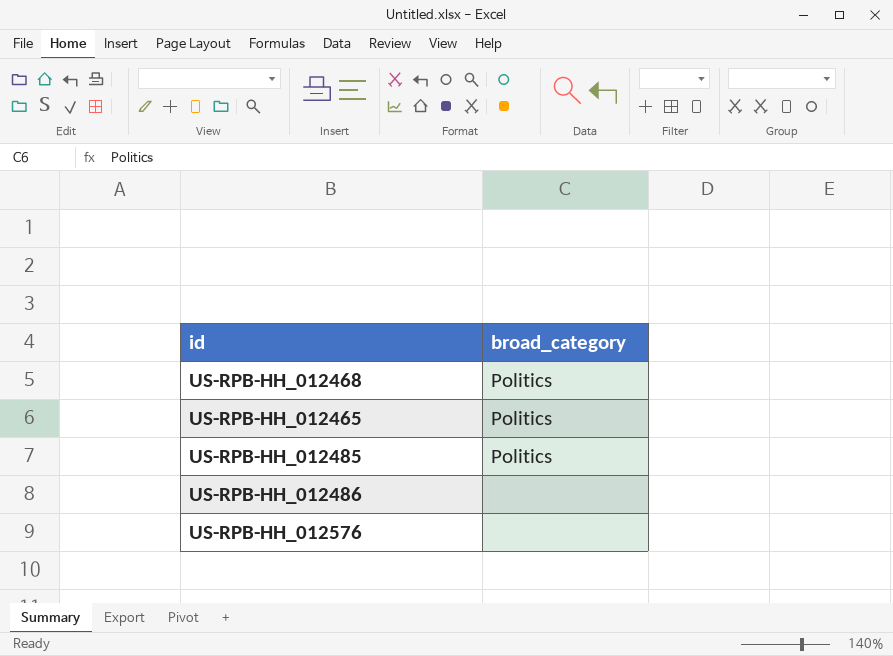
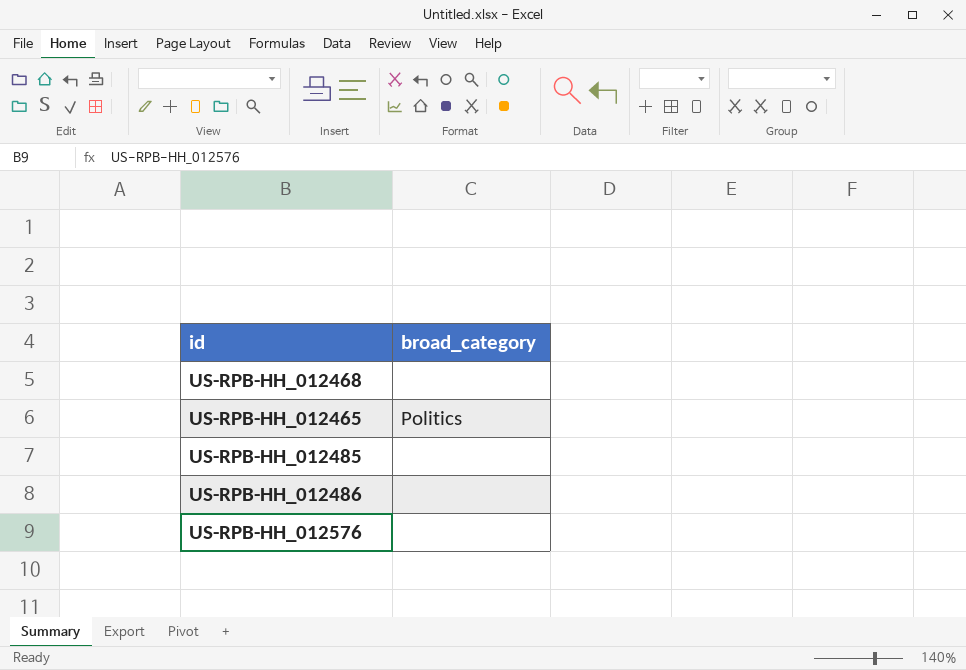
US-RPB-HH_012468 | broad_category: Politics -> none
US-RPB-HH_012485 | broad_category: Politics -> none

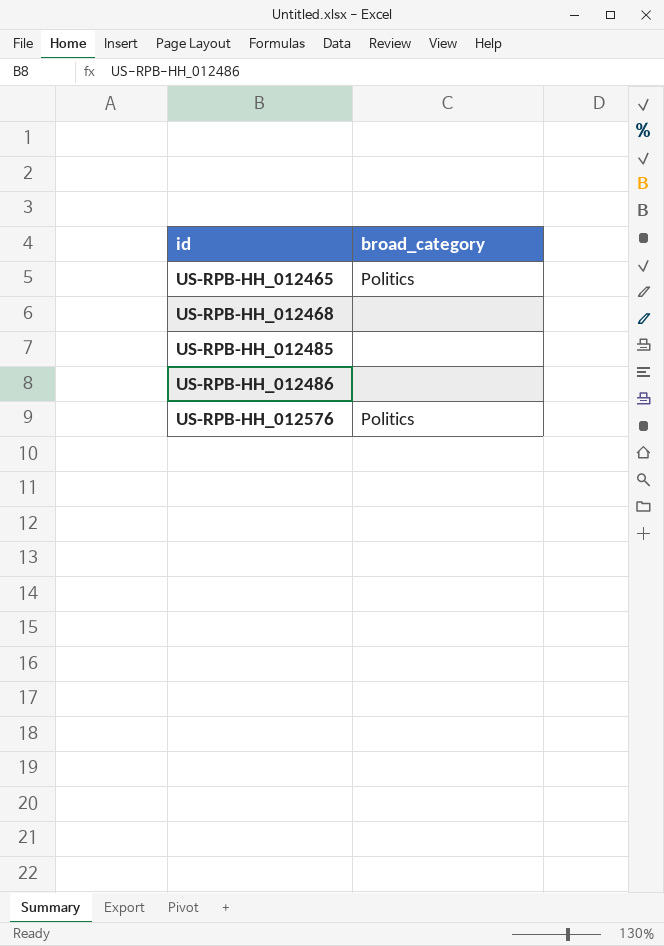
row order: none -> id ascending
US-RPB-HH_012576 | broad_category: none -> Politics

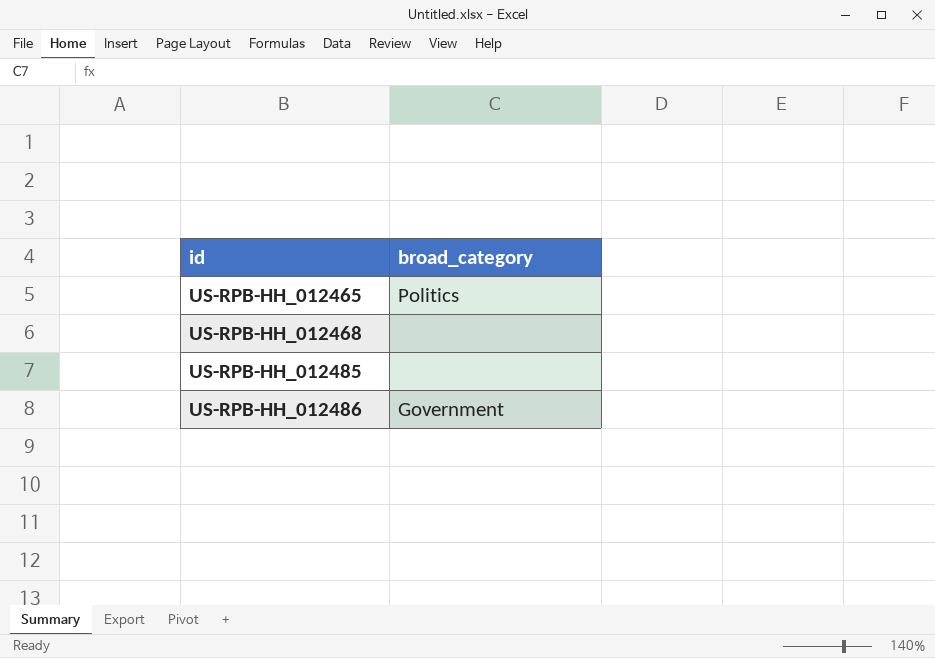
row US-RPB-HH_012576: Politics -> none
US-RPB-HH_012486 | broad_category: none -> Government

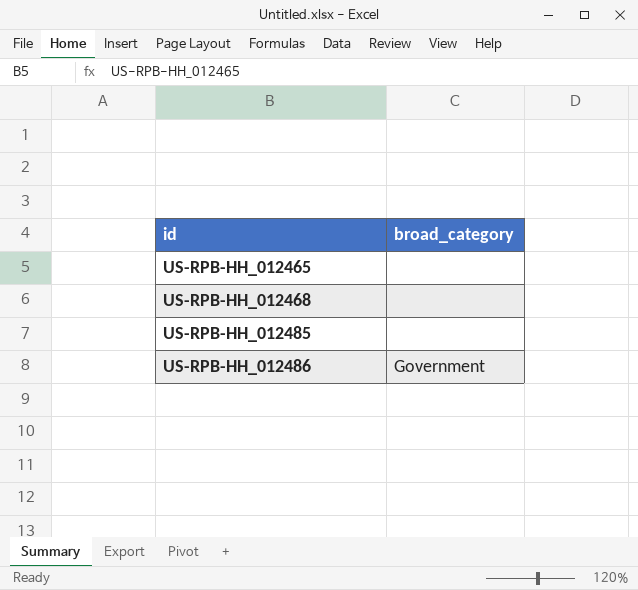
US-RPB-HH_012465 | broad_category: Politics -> none

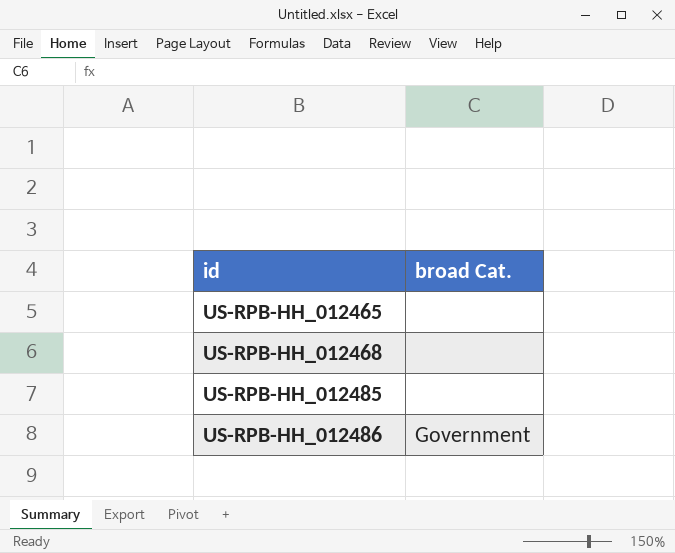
column name: broad_category -> broad Cat.

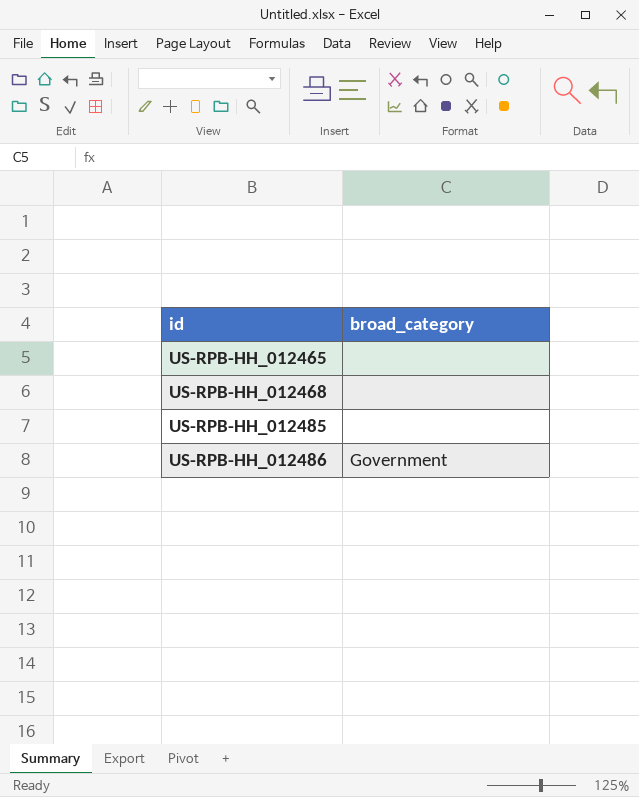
column name: broad Cat. -> broad_category

